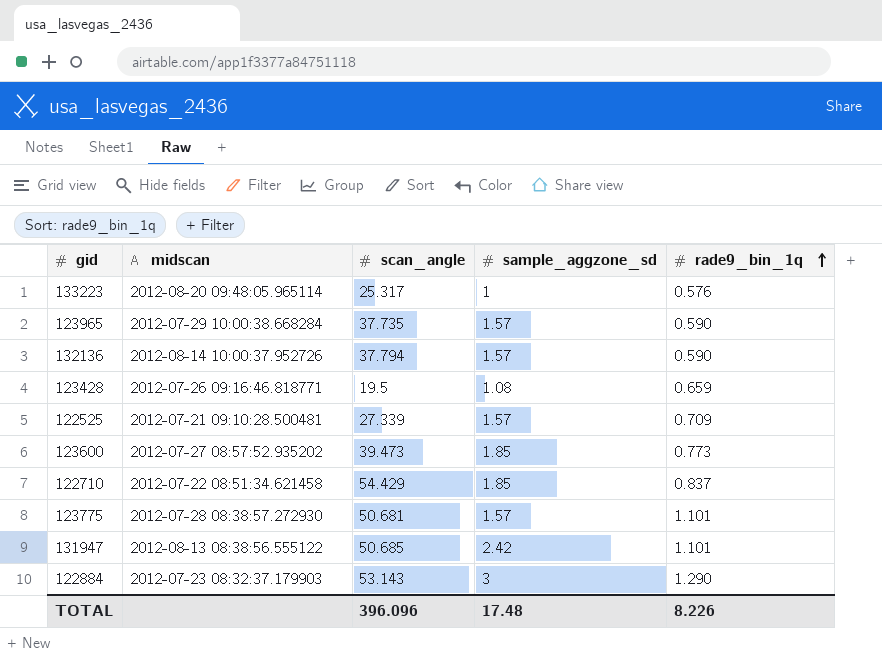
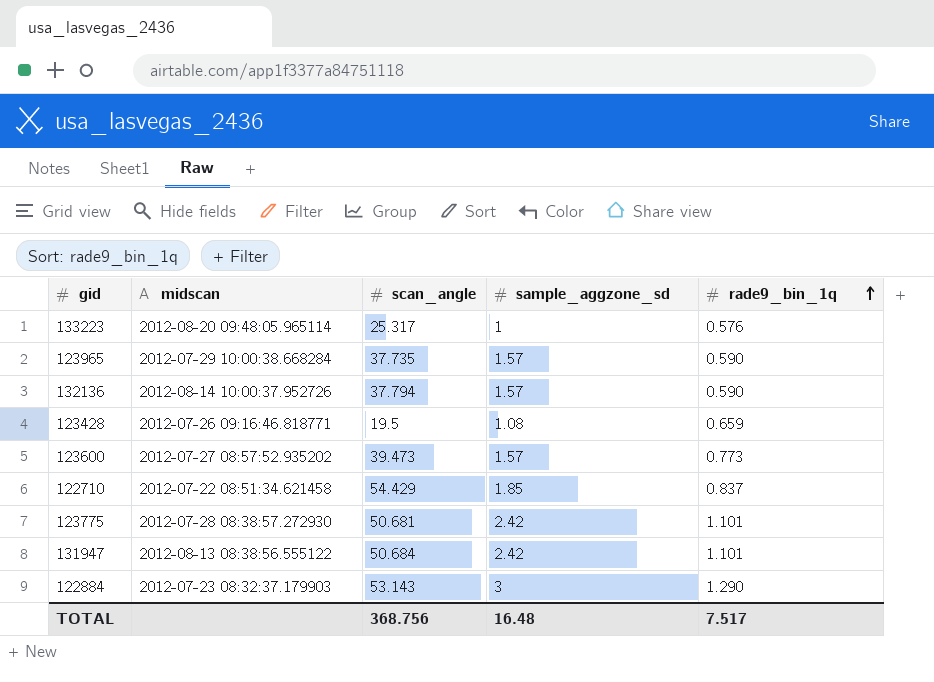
row 122525: 2012-07-21 09:10:28.500481 | 27.339 | 1.57 | 0.709 -> none
123600 | sample_aggzone_sd: 1.85 -> 1.57
123775 | sample_aggzone_sd: 1.57 -> 2.42
131947 | scan_angle: 50.685 -> 50.684
TOTAL | scan_angle: 396.096 -> 368.756
TOTAL | sample_aggzone_sd: 17.48 -> 16.48
TOTAL | rade9_bin_1q: 8.226 -> 7.517

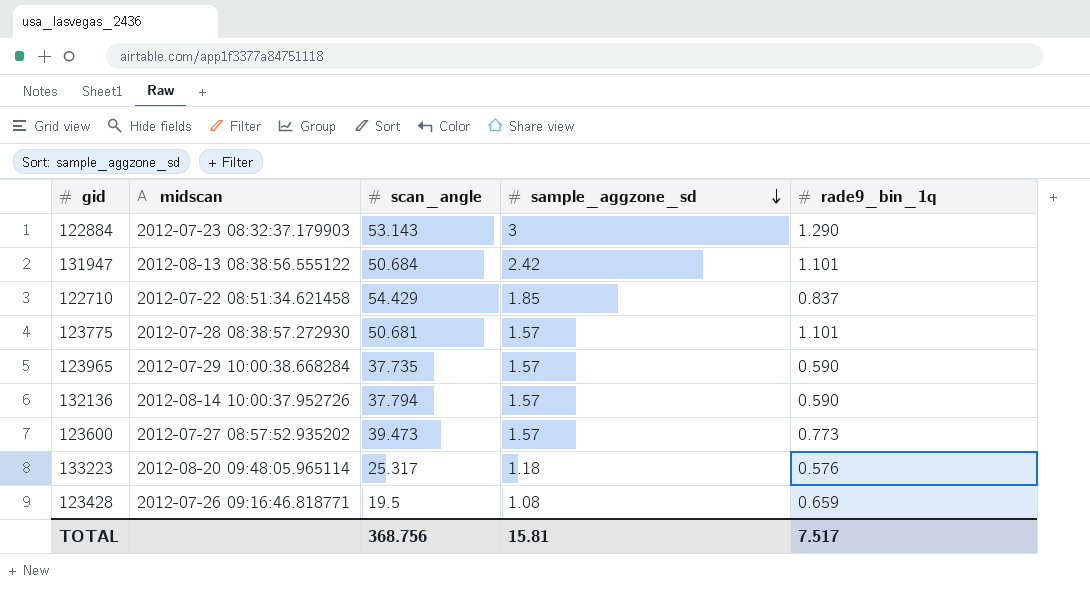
row order: rade9_bin_1q ascending -> sample_aggzone_sd descending
123775 | sample_aggzone_sd: 2.42 -> 1.57
133223 | sample_aggzone_sd: 1 -> 1.18
TOTAL | sample_aggzone_sd: 16.48 -> 15.81

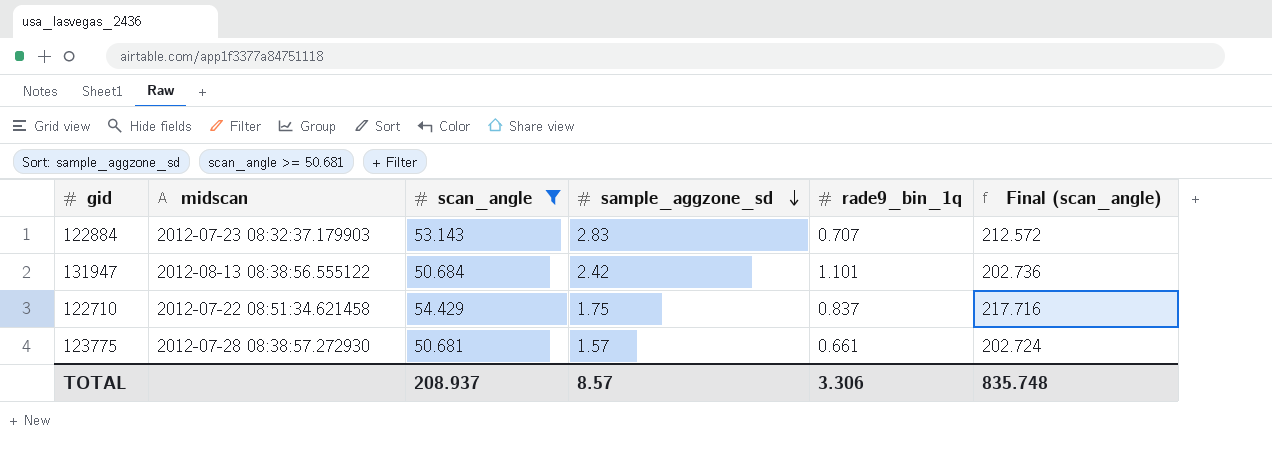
filter: none -> scan_angle >= 50.681
column Final (scan_angle) | formula: none -> [scan_angle] * 4
122884 | sample_aggzone_sd: 3 -> 2.83
122884 | rade9_bin_1q: 1.290 -> 0.707
122710 | sample_aggzone_sd: 1.85 -> 1.75
123775 | rade9_bin_1q: 1.101 -> 0.661
TOTAL | scan_angle: 368.756 -> 208.937
TOTAL | sample_aggzone_sd: 15.81 -> 8.57
TOTAL | rade9_bin_1q: 7.517 -> 3.306

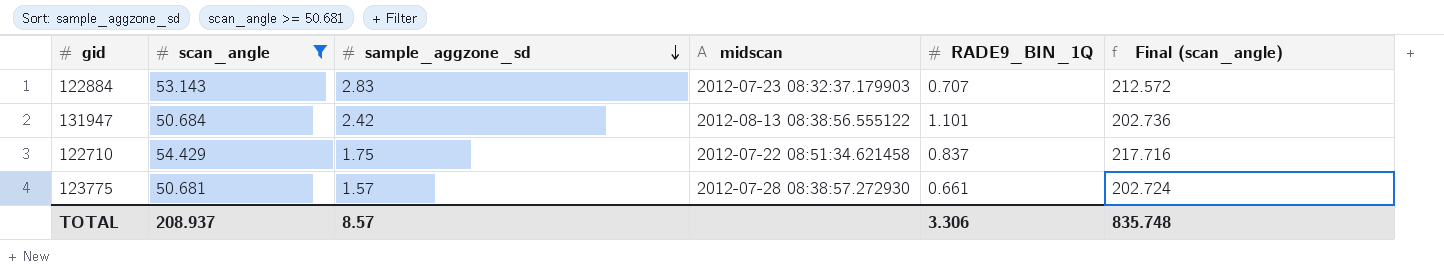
column midscan | position: 2 -> 4
column name: rade9_bin_1q -> RADE9_BIN_1Q

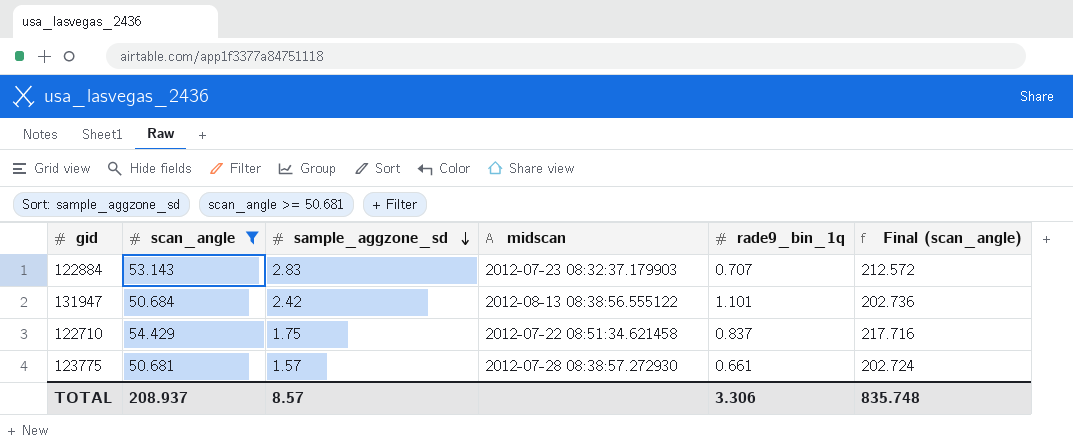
column name: RADE9_BIN_1Q -> rade9_bin_1q

